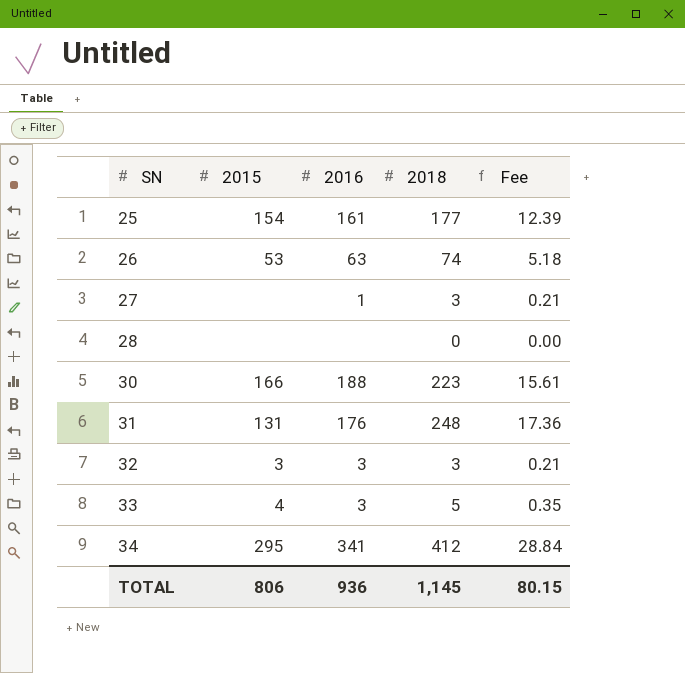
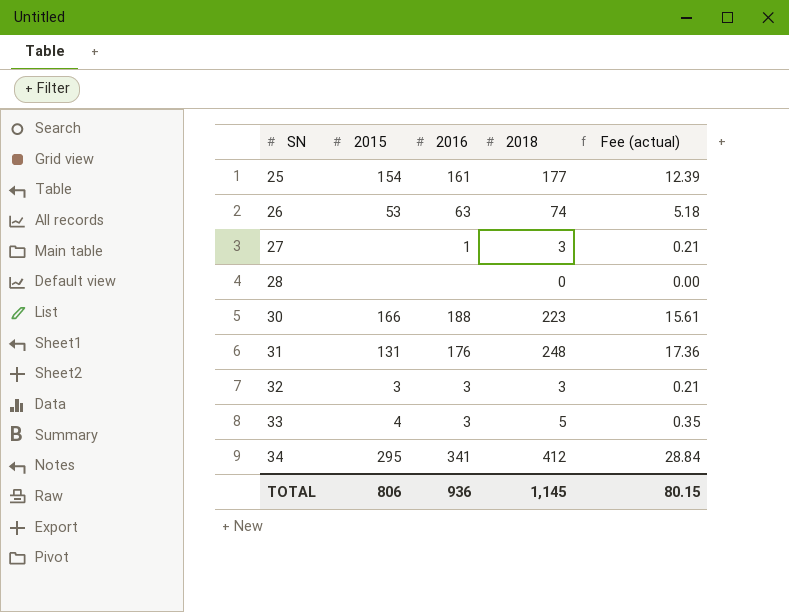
column name: Fee -> Fee (actual)

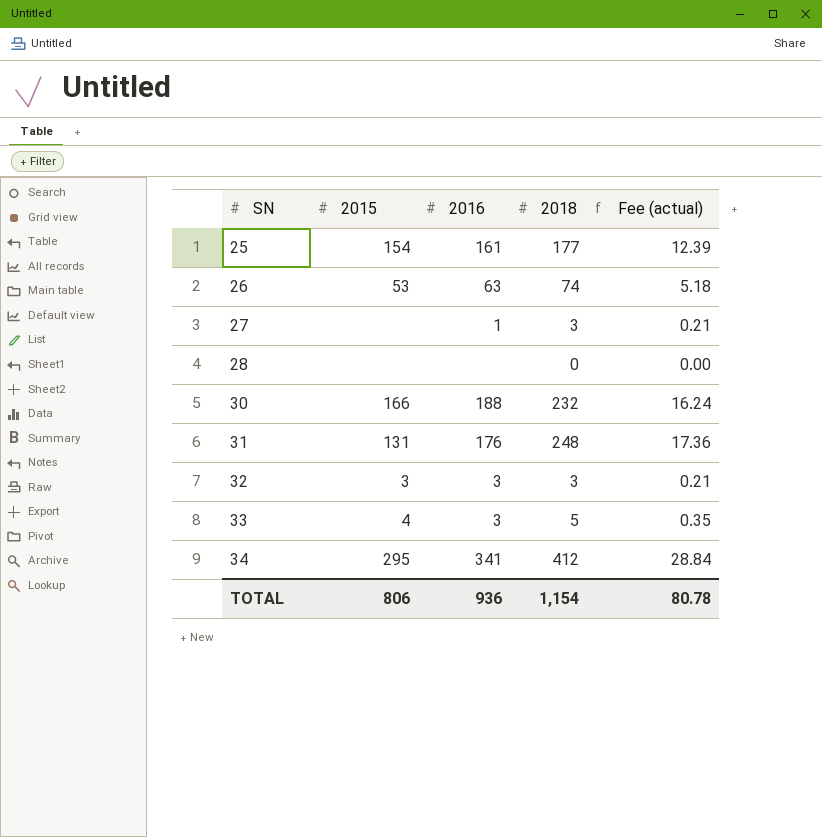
30 | 2018: 223 -> 232
30 | Fee (actual): 15.61 -> 16.24
TOTAL | 2018: 1,145 -> 1,154
TOTAL | Fee (actual): 80.15 -> 80.78

